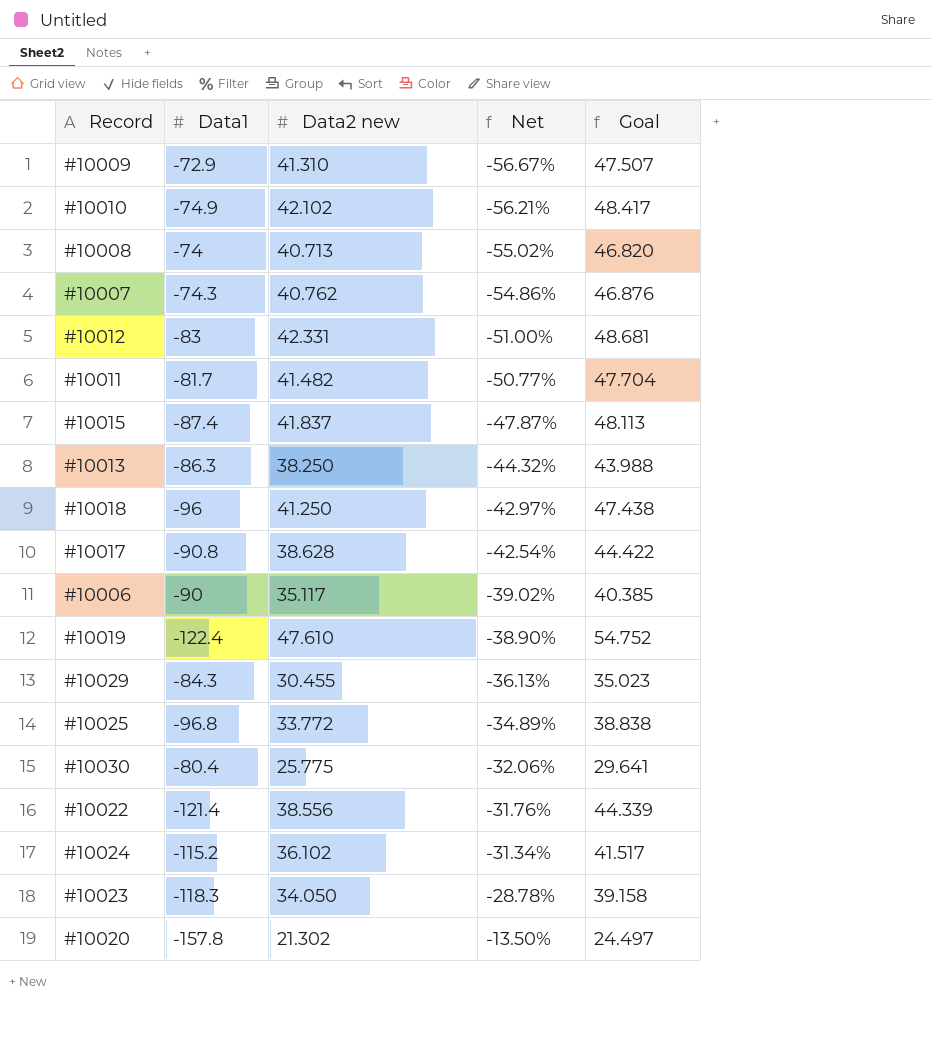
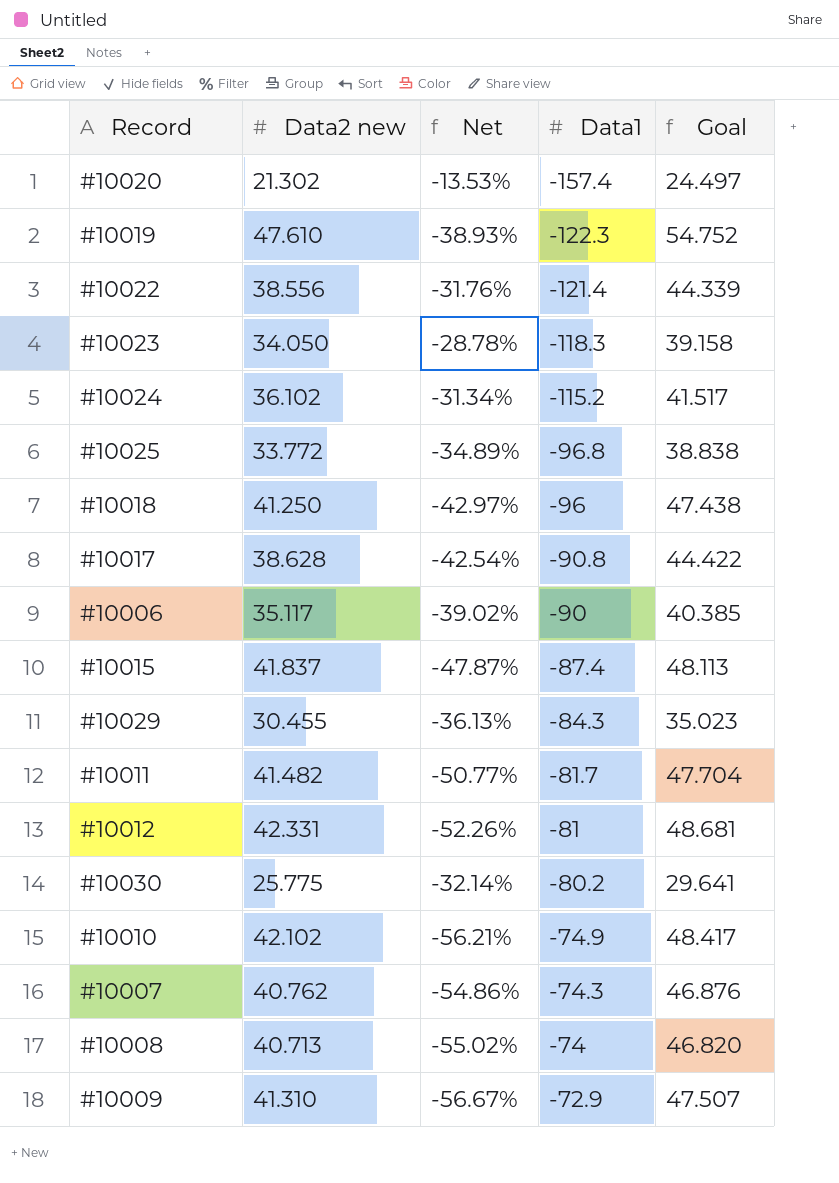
row order: Net ascending -> Data1 ascending
column Data1 | position: 2 -> 4
row #10013: -86.3 | 38.250 | -44.32% | 43.988 -> none
#10020 | Net: -13.50% -> -13.53%
#10020 | Data1: -157.8 -> -157.4
#10019 | Net: -38.90% -> -38.93%
#10019 | Data1: -122.4 -> -122.3
#10012 | Net: -51.00% -> -52.26%
#10012 | Data1: -83 -> -81
#10030 | Net: -32.06% -> -32.14%
#10030 | Data1: -80.4 -> -80.2

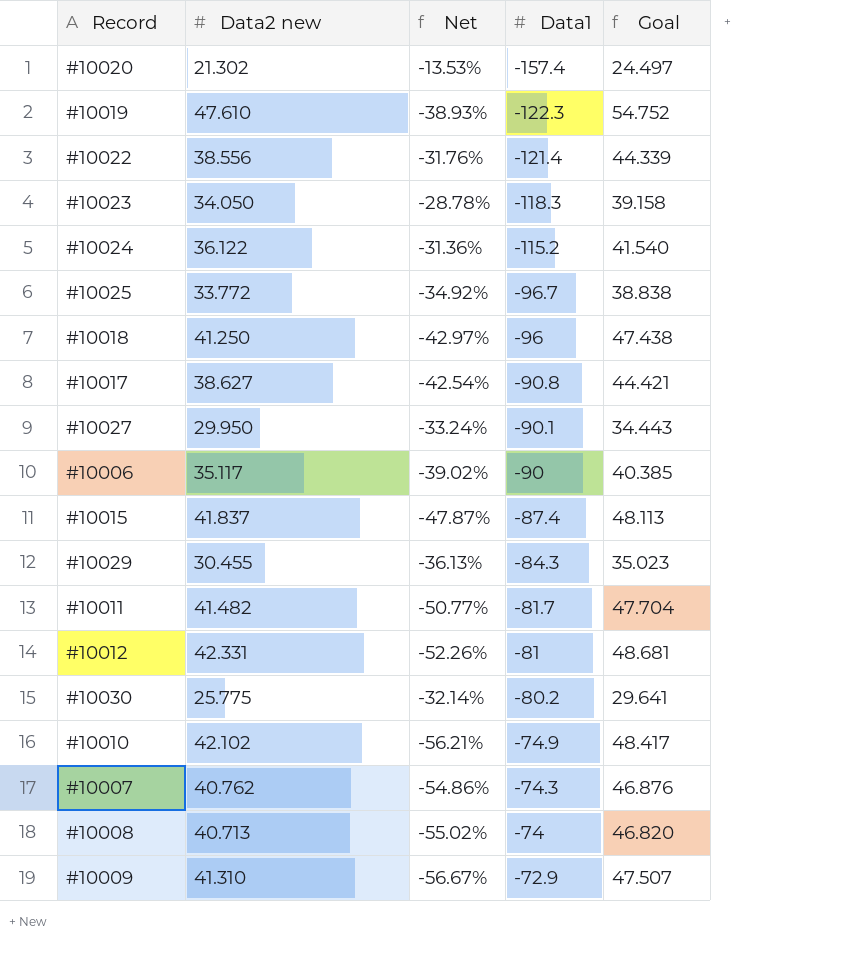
#10024 | Data2 new: 36.102 -> 36.122
#10024 | Net: -31.34% -> -31.36%
#10024 | Goal: 41.517 -> 41.540
#10025 | Net: -34.89% -> -34.92%
#10025 | Data1: -96.8 -> -96.7
#10017 | Data2 new: 38.628 -> 38.627
#10017 | Goal: 44.422 -> 44.421
row #10027: none -> 29.950 | -33.24% | -90.1 | 34.443

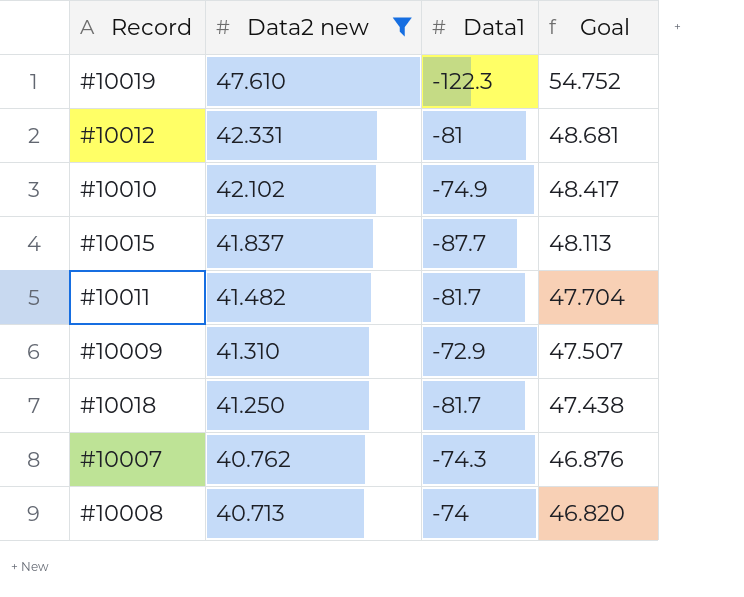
filter: none -> Data2 new >= 40.713
row order: Data1 ascending -> Data2 new descending
column Net | formula: [Data2 new] / [Data1] -> none
#10015 | Data1: -87.4 -> -87.7
#10018 | Data1: -96 -> -81.7

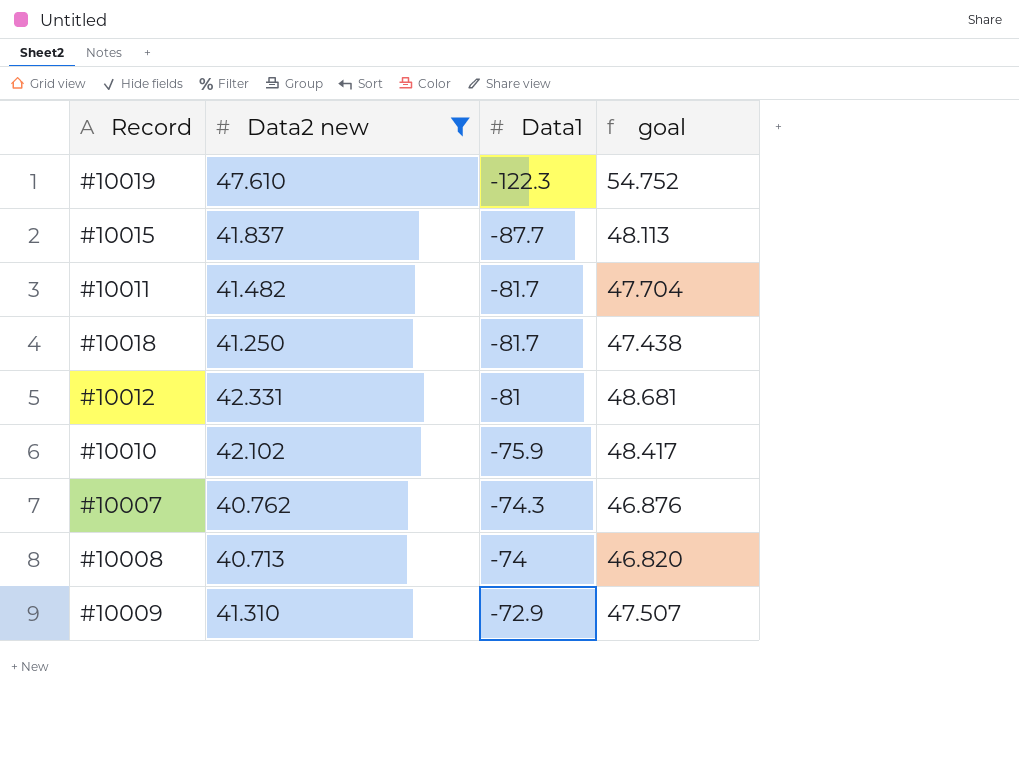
row order: Data2 new descending -> Data1 ascending
column name: Goal -> goal
#10010 | Data1: -74.9 -> -75.9

